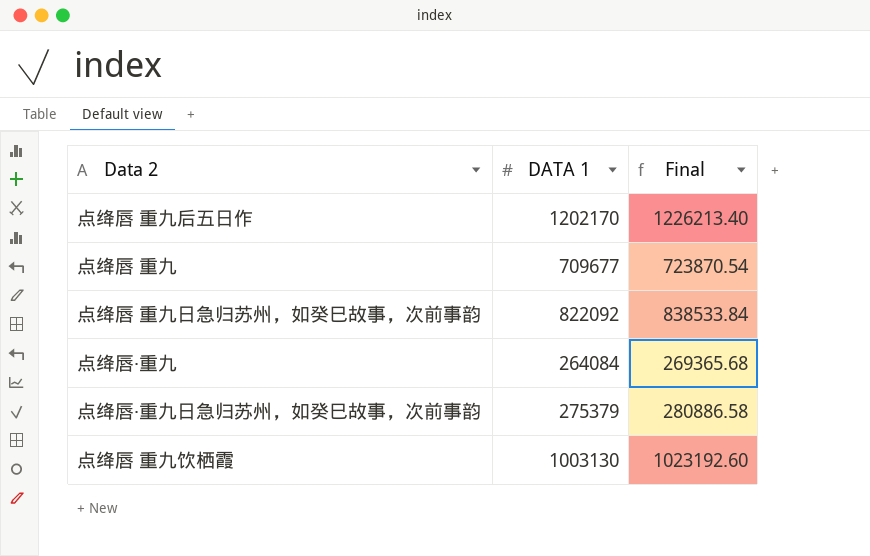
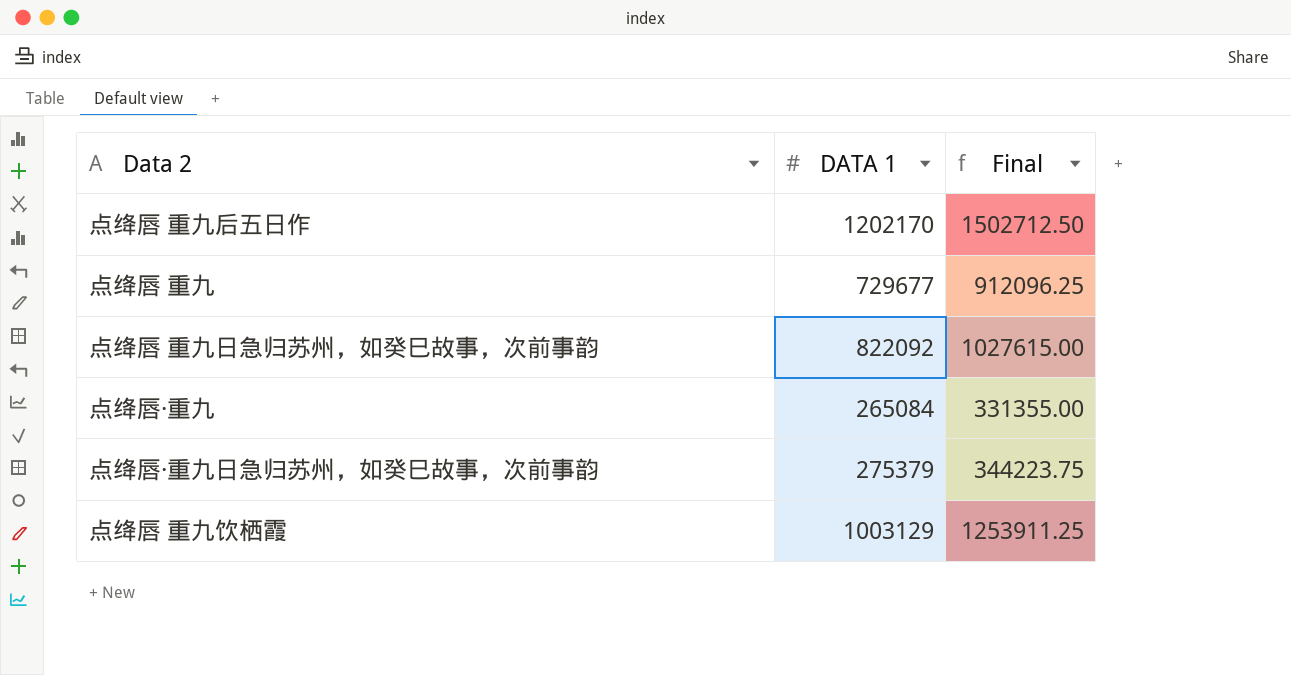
column Final | formula: [DATA 1] * 1.02 -> [DATA 1] * 1.25
点绛唇 重九 | DATA 1: 709677 -> 729677
点绛唇·重九 | DATA 1: 264084 -> 265084
点绛唇 重九饮栖霞 | DATA 1: 1003130 -> 1003129

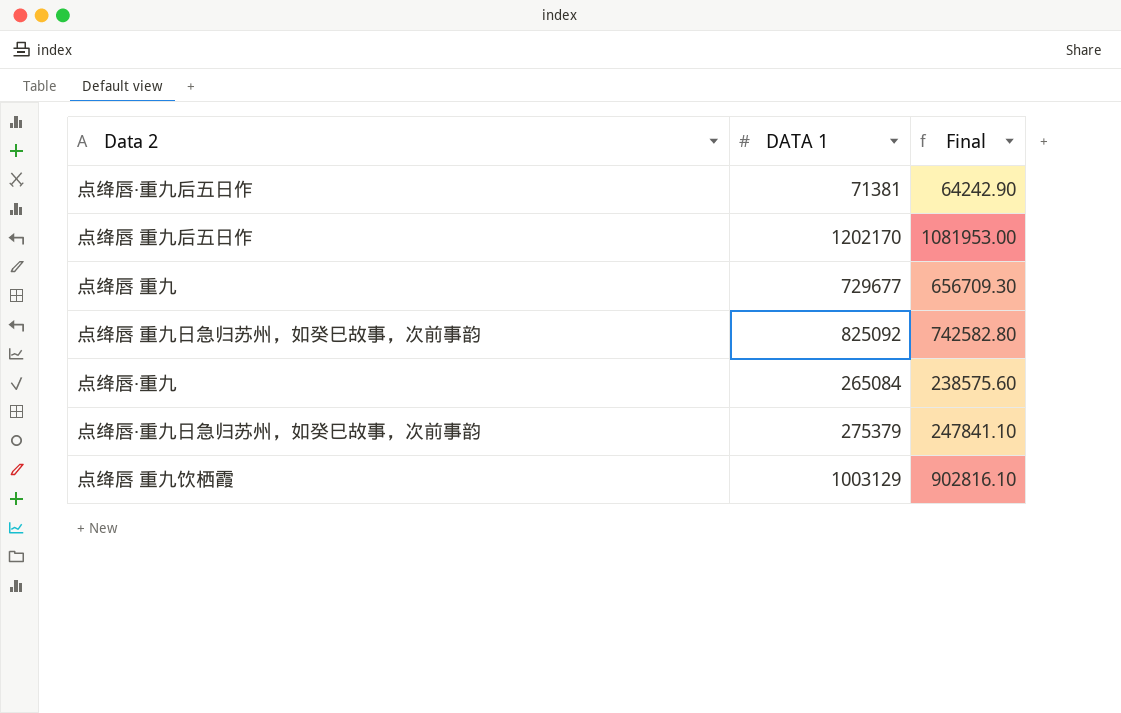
column Final | formula: [DATA 1] * 1.25 -> [DATA 1] * 0.9
row 点绛唇·重九后五日作: none -> 71381 | 64242.90
点绛唇 重九日急归苏州，如癸巳故事，次前事韵 | DATA 1: 822092 -> 825092

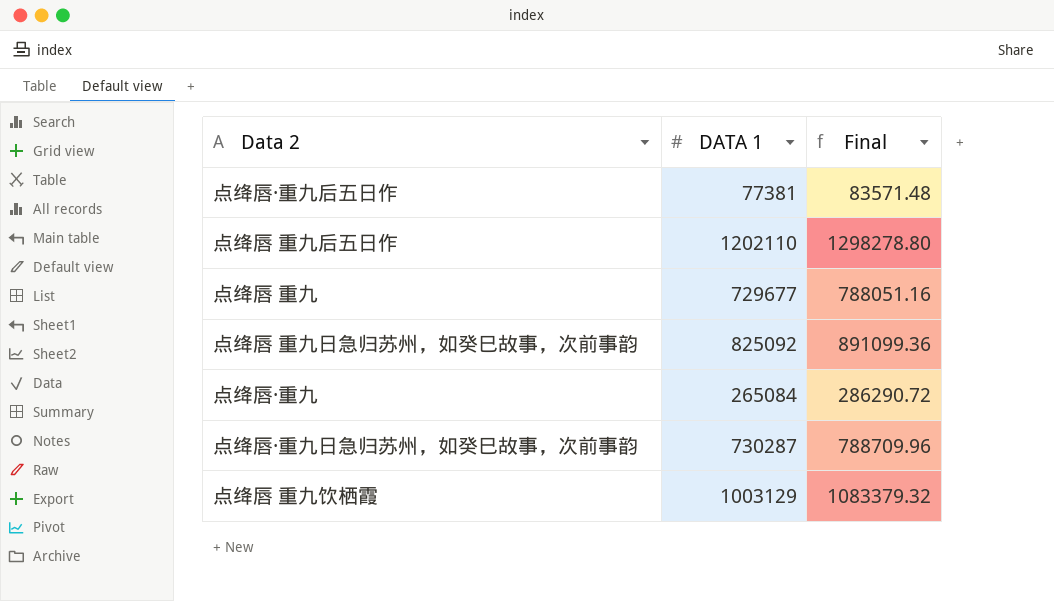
column Final | formula: [DATA 1] * 0.9 -> [DATA 1] * 1.08
点绛唇·重九后五日作 | DATA 1: 71381 -> 77381
点绛唇 重九后五日作 | DATA 1: 1202170 -> 1202110
点绛唇·重九日急归苏州，如癸巳故事，次前事韵 | DATA 1: 275379 -> 730287

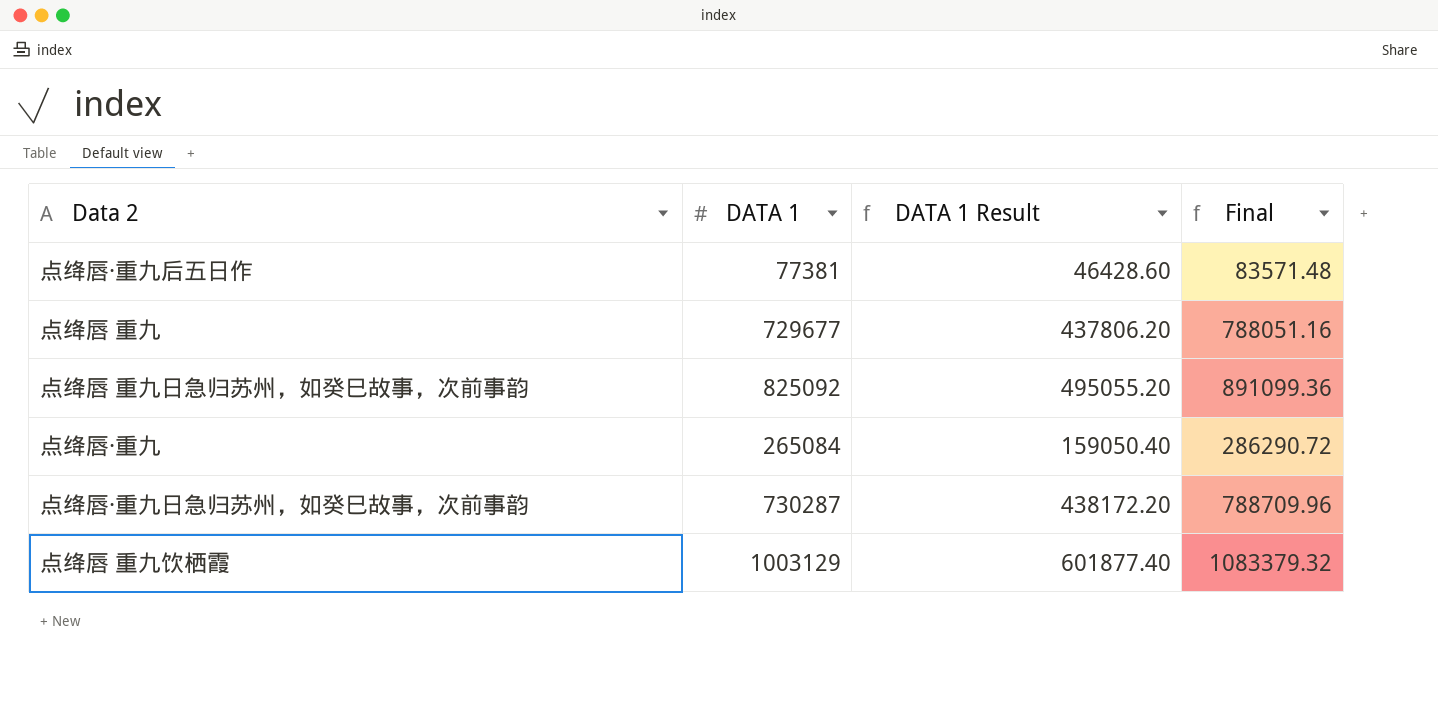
column DATA 1 Result | formula: none -> [DATA 1] * 0.6
row 点绛唇 重九后五日作: 1202110 | 1298278.80 -> none

